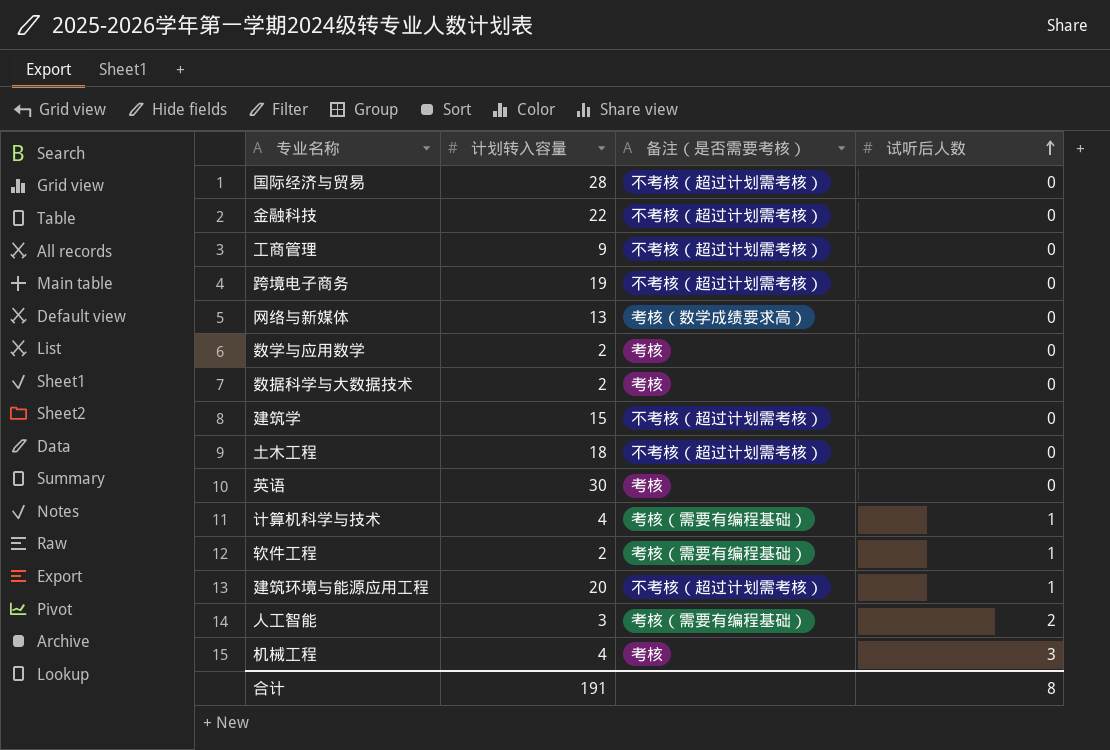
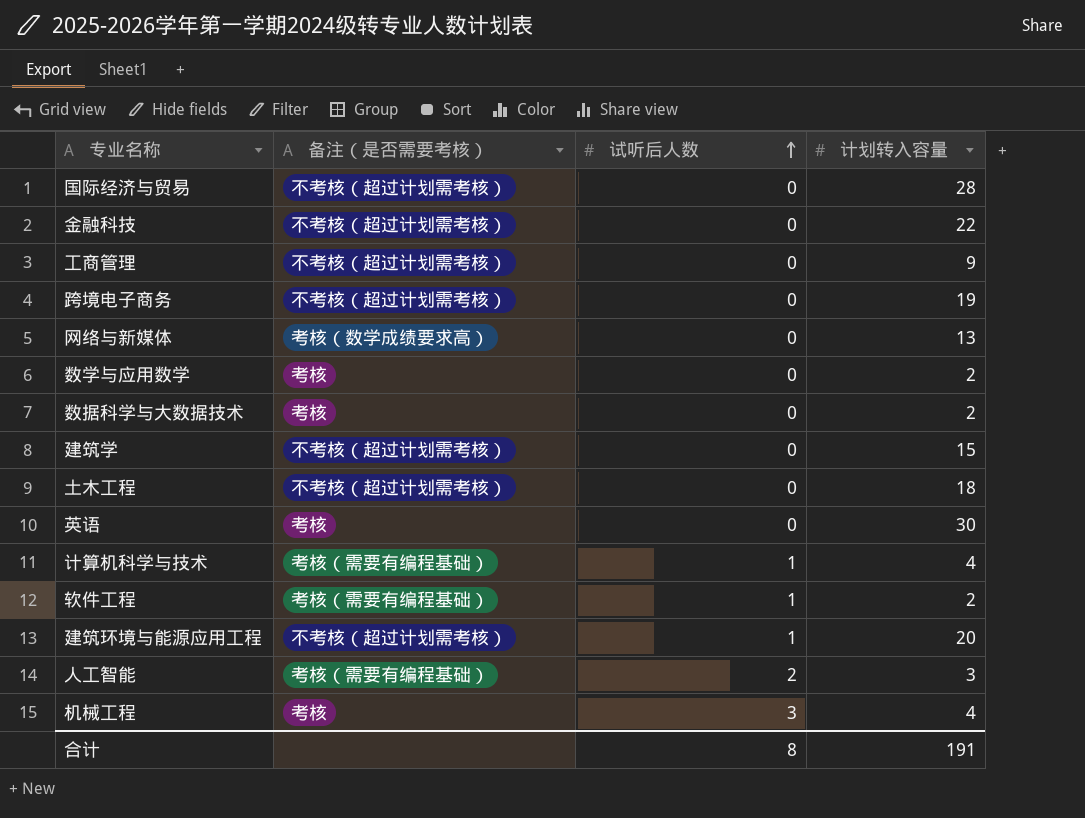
column 计划转入容量 | position: 2 -> 4

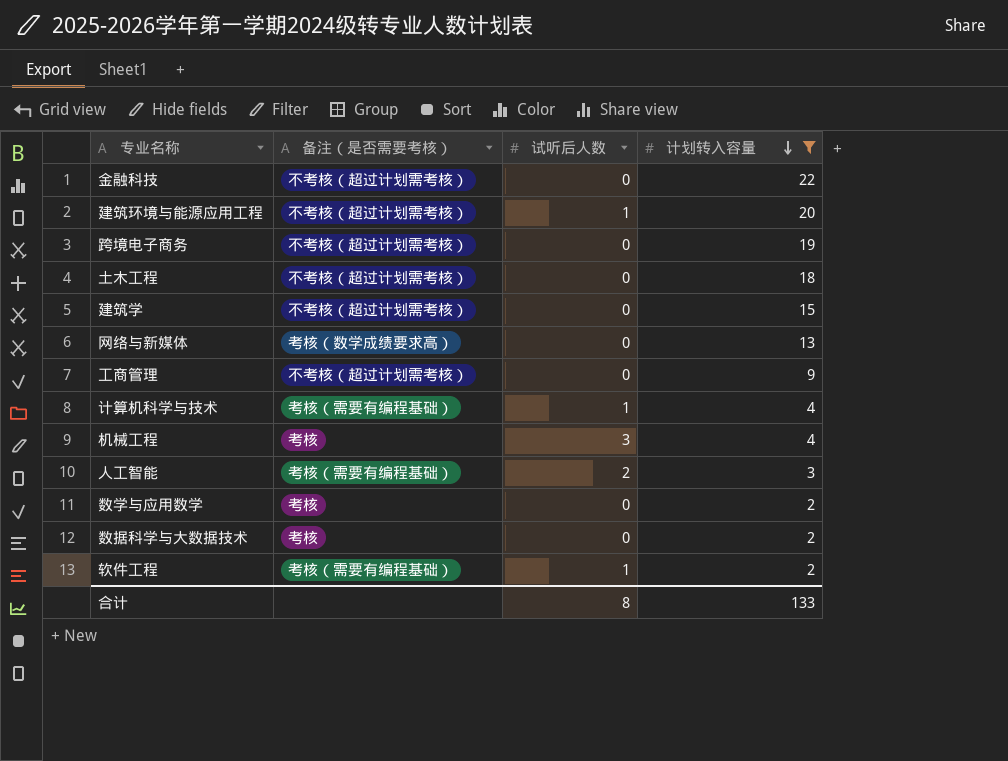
filter: none -> 计划转入容量 <= 22
row order: 试听后人数 ascending -> 计划转入容量 descending
合计 | 计划转入容量: 191 -> 133

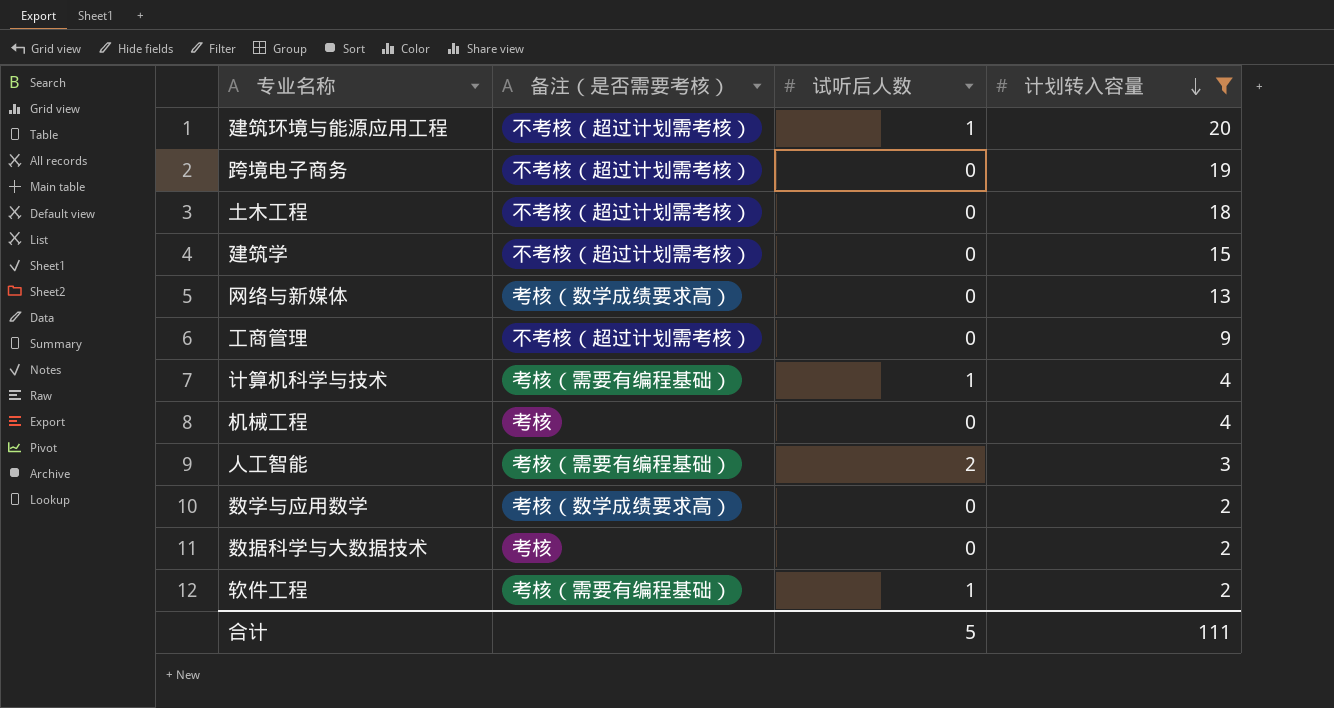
row 金融科技: 不考核（超过计划需考核） | 0 | 22 -> none
机械工程 | 试听后人数: 3 -> 0
数学与应用数学 | 备注（是否需要考核）: 考核 -> 考核（数学成绩要求高）
合计 | 试听后人数: 8 -> 5
合计 | 计划转入容量: 133 -> 111

